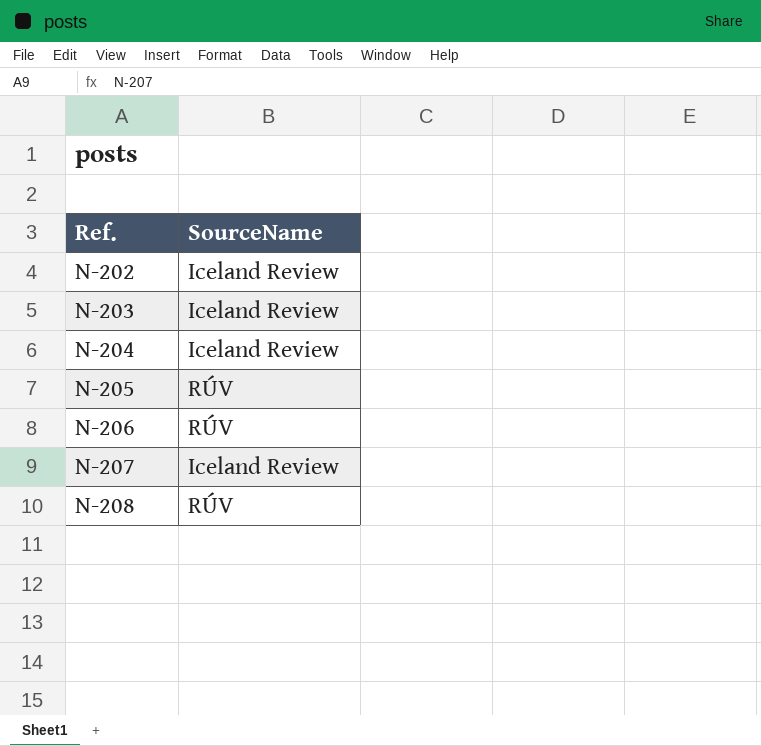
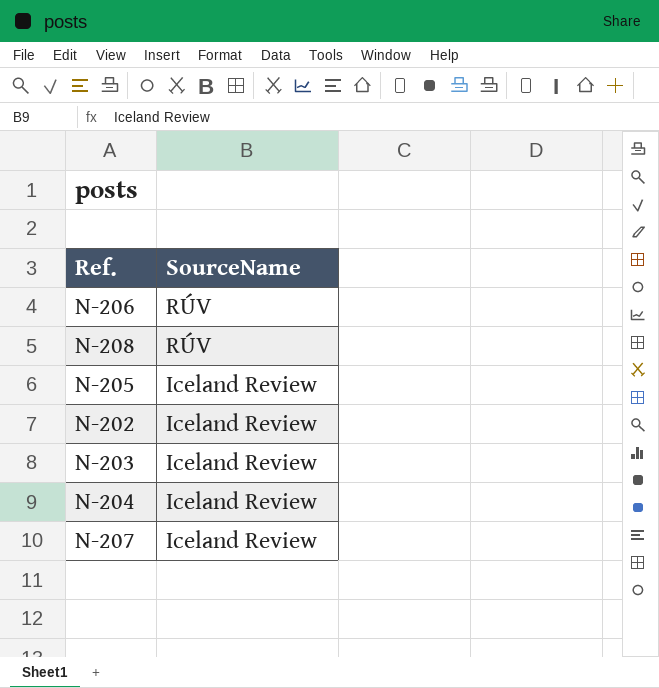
row order: Ref. ascending -> SourceName descending
N-205 | SourceName: RÚV -> Iceland Review

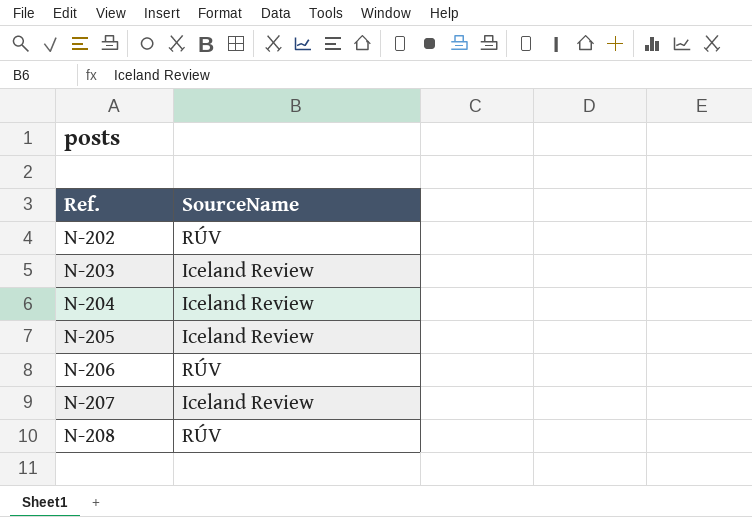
row order: SourceName descending -> Ref. ascending
N-202 | SourceName: Iceland Review -> RÚV

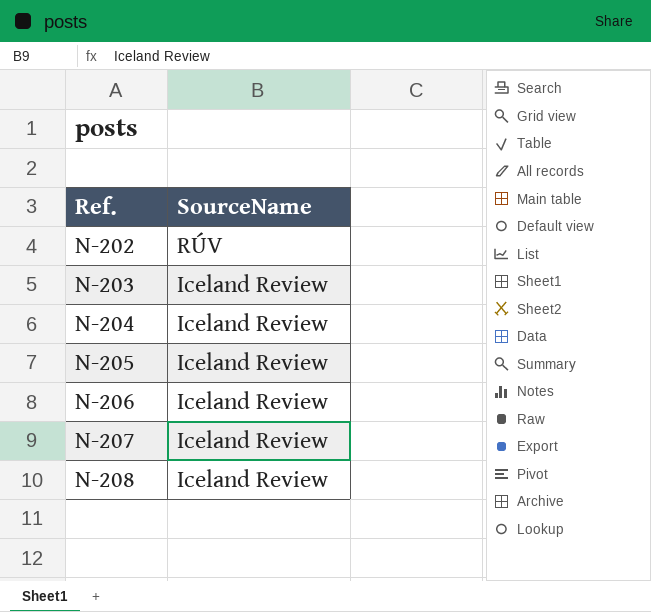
N-206 | SourceName: RÚV -> Iceland Review
N-208 | SourceName: RÚV -> Iceland Review

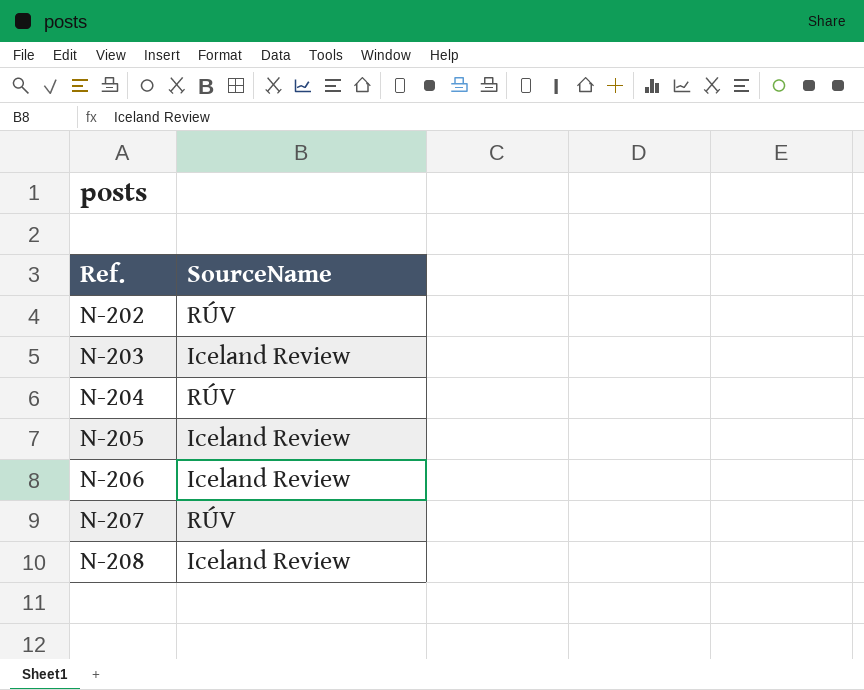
N-204 | SourceName: Iceland Review -> RÚV
N-207 | SourceName: Iceland Review -> RÚV

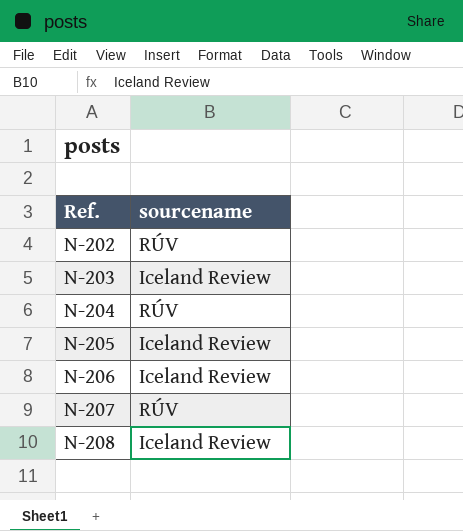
column name: SourceName -> sourcename

